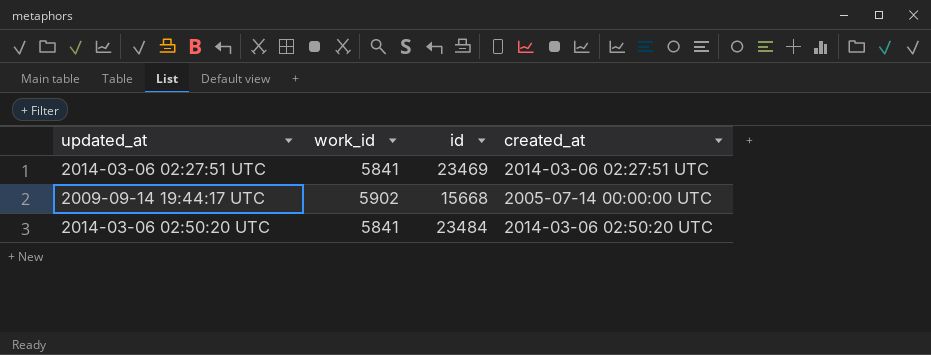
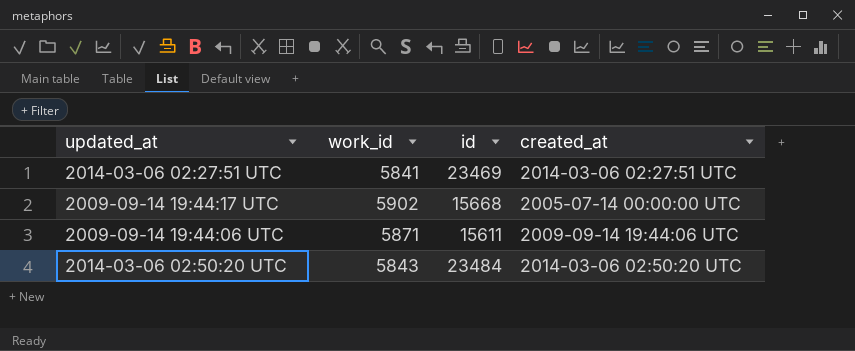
row 2009-09-14 19:44:06 UTC: none -> 5871 | 15611 | 2009-09-14 19:44:06 UTC
2014-03-06 02:50:20 UTC | work_id: 5841 -> 5843

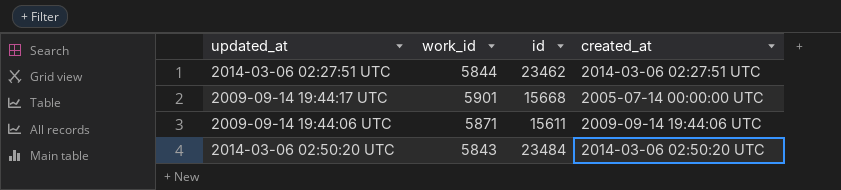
2014-03-06 02:27:51 UTC | work_id: 5841 -> 5844
2014-03-06 02:27:51 UTC | id: 23469 -> 23462
2009-09-14 19:44:17 UTC | work_id: 5902 -> 5901

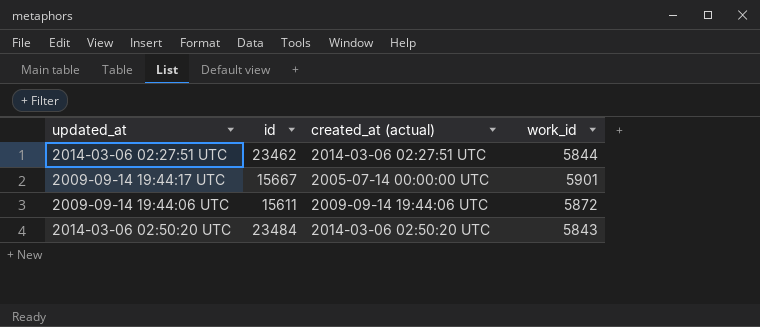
column name: created_at -> created_at (actual)
column work_id | position: 2 -> 4
2009-09-14 19:44:17 UTC | id: 15668 -> 15667
2009-09-14 19:44:06 UTC | work_id: 5871 -> 5872

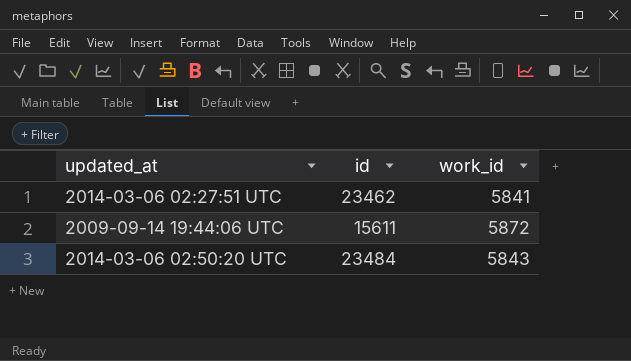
column created_at (actual) | position: 3 -> none
row 2009-09-14 19:44:17 UTC: 15667 | 2005-07-14 00:00:00 UTC | 5901 -> none
2014-03-06 02:27:51 UTC | work_id: 5844 -> 5841

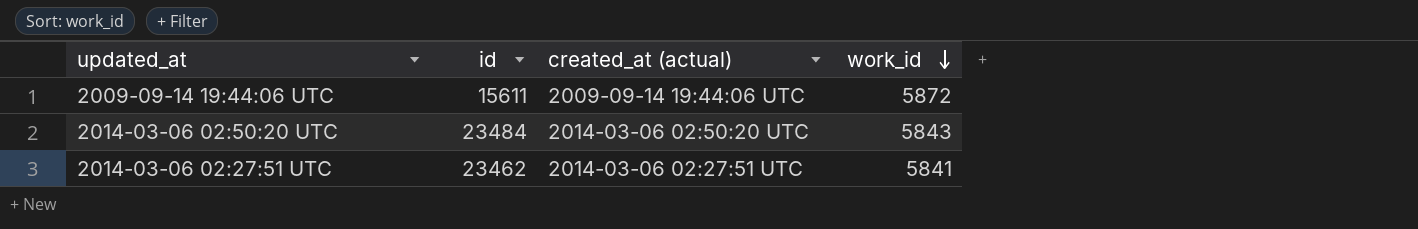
row order: none -> work_id descending
column created_at (actual) | position: none -> 3

